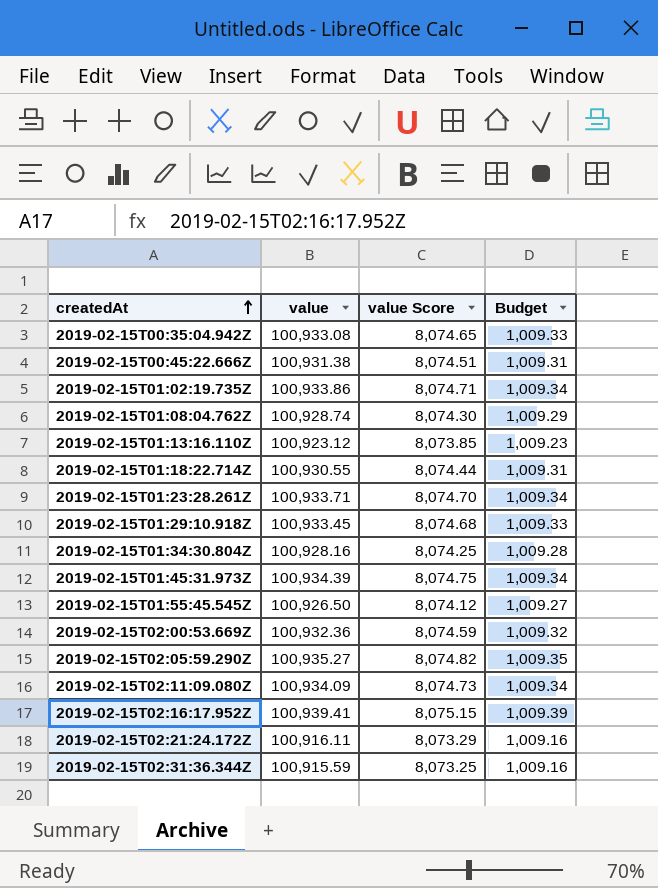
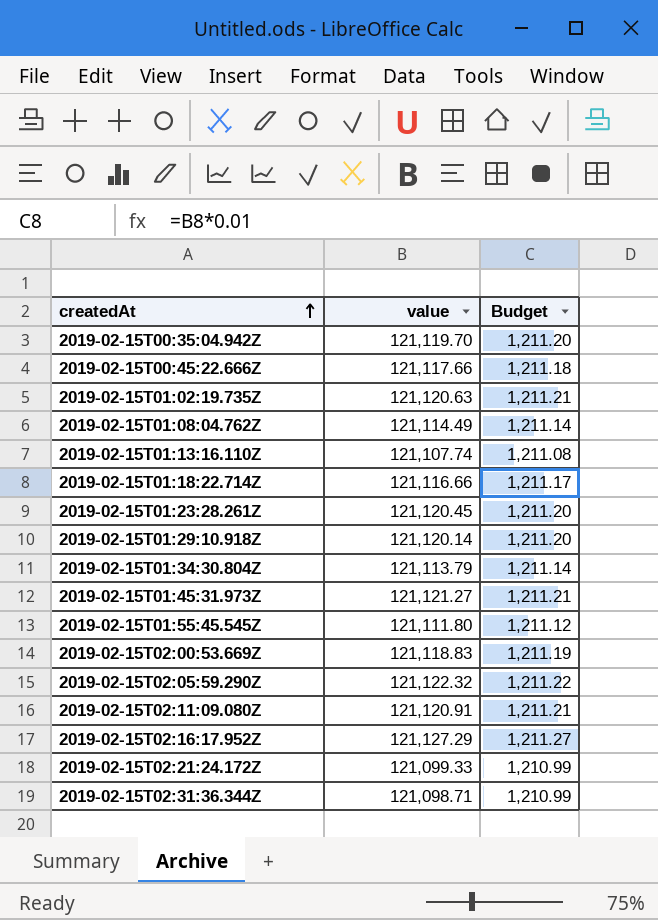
column value Score | formula: [value] * 0.08 -> none
2019-02-15T00:35:04.942Z | value: 100,933.08 -> 121,119.70
2019-02-15T00:35:04.942Z | Budget: 1,009.33 -> 1,211.20
2019-02-15T00:45:22.666Z | value: 100,931.38 -> 121,117.66
2019-02-15T00:45:22.666Z | Budget: 1,009.31 -> 1,211.18
2019-02-15T01:02:19.735Z | value: 100,933.86 -> 121,120.63
2019-02-15T01:02:19.735Z | Budget: 1,009.34 -> 1,211.21
2019-02-15T01:08:04.762Z | value: 100,928.74 -> 121,114.49
2019-02-15T01:08:04.762Z | Budget: 1,009.29 -> 1,211.14
2019-02-15T01:13:16.110Z | value: 100,923.12 -> 121,107.74
2019-02-15T01:13:16.110Z | Budget: 1,009.23 -> 1,211.08
2019-02-15T01:18:22.714Z | value: 100,930.55 -> 121,116.66
2019-02-15T01:18:22.714Z | Budget: 1,009.31 -> 1,211.17
2019-02-15T01:23:28.261Z | value: 100,933.71 -> 121,120.45
2019-02-15T01:23:28.261Z | Budget: 1,009.34 -> 1,211.20
2019-02-15T01:29:10.918Z | value: 100,933.45 -> 121,120.14
2019-02-15T01:29:10.918Z | Budget: 1,009.33 -> 1,211.20
2019-02-15T01:34:30.804Z | value: 100,928.16 -> 121,113.79
2019-02-15T01:34:30.804Z | Budget: 1,009.28 -> 1,211.14
2019-02-15T01:45:31.973Z | value: 100,934.39 -> 121,121.27
2019-02-15T01:45:31.973Z | Budget: 1,009.34 -> 1,211.21
2019-02-15T01:55:45.545Z | value: 100,926.50 -> 121,111.80
2019-02-15T01:55:45.545Z | Budget: 1,009.27 -> 1,211.12
2019-02-15T02:00:53.669Z | value: 100,932.36 -> 121,118.83
2019-02-15T02:00:53.669Z | Budget: 1,009.32 -> 1,211.19
2019-02-15T02:05:59.290Z | value: 100,935.27 -> 121,122.32
2019-02-15T02:05:59.290Z | Budget: 1,009.35 -> 1,211.22
2019-02-15T02:11:09.080Z | value: 100,934.09 -> 121,120.91
2019-02-15T02:11:09.080Z | Budget: 1,009.34 -> 1,211.21
2019-02-15T02:16:17.952Z | value: 100,939.41 -> 121,127.29
2019-02-15T02:16:17.952Z | Budget: 1,009.39 -> 1,211.27
2019-02-15T02:21:24.172Z | value: 100,916.11 -> 121,099.33
2019-02-15T02:21:24.172Z | Budget: 1,009.16 -> 1,210.99
2019-02-15T02:31:36.344Z | value: 100,915.59 -> 121,098.71
2019-02-15T02:31:36.344Z | Budget: 1,009.16 -> 1,210.99

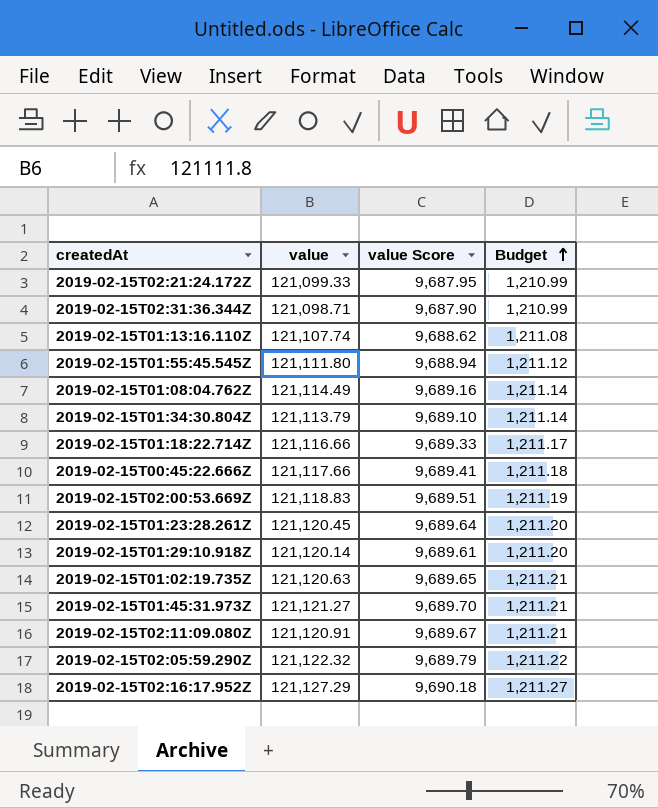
row order: createdAt ascending -> Budget ascending
column value Score | formula: none -> [value] * 0.08
row 2019-02-15T00:35:04.942Z: 121,119.70 | 1,211.20 -> none

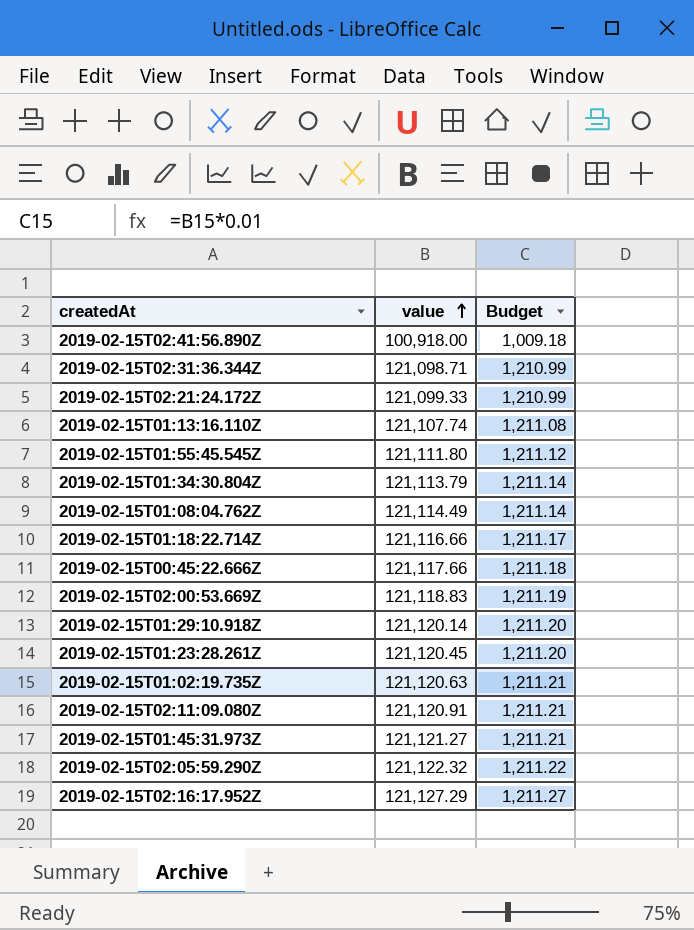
row order: Budget ascending -> value ascending
column value Score | formula: [value] * 0.08 -> none
row 2019-02-15T02:41:56.890Z: none -> 100,918.00 | 1,009.18

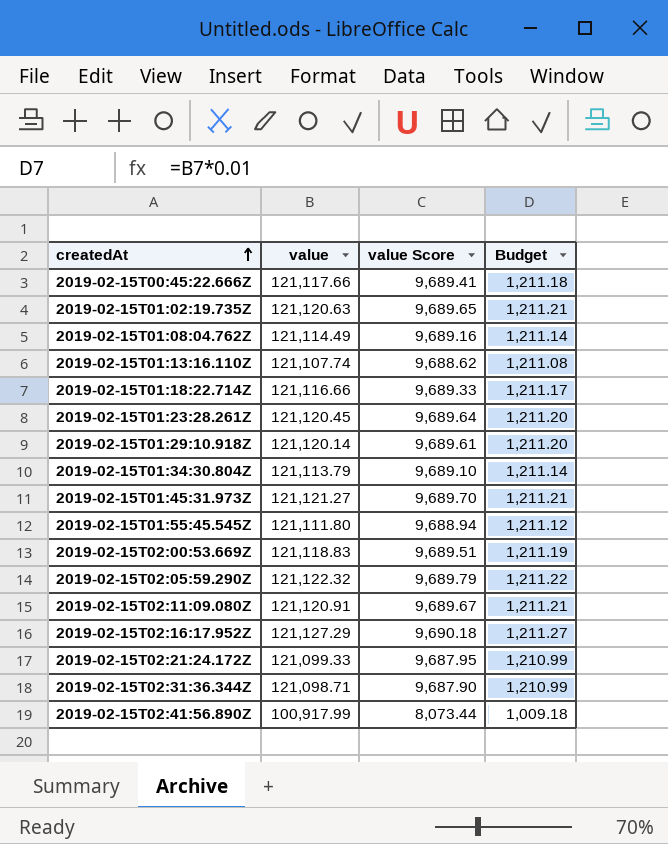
row order: value ascending -> createdAt ascending
column value Score | formula: none -> [value] * 0.08
2019-02-15T02:41:56.890Z | value: 100,918.00 -> 100,917.99

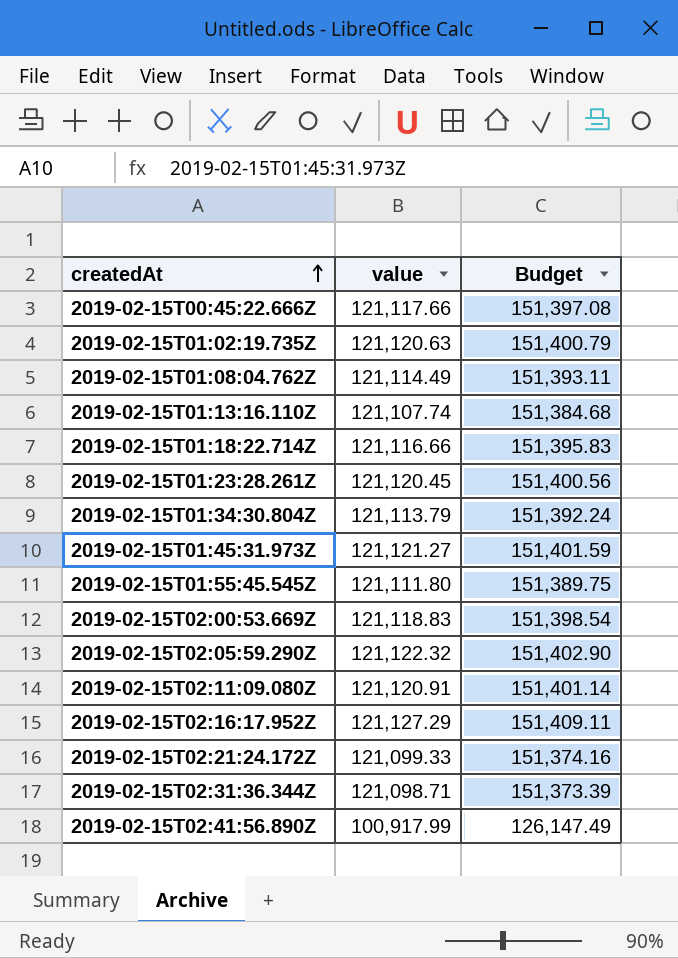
column value Score | formula: [value] * 0.08 -> none
column Budget | formula: [value] * 0.01 -> [value] * 1.25
row 2019-02-15T01:29:10.918Z: 121,120.14 | 9,689.61 | 1,211.20 -> none

